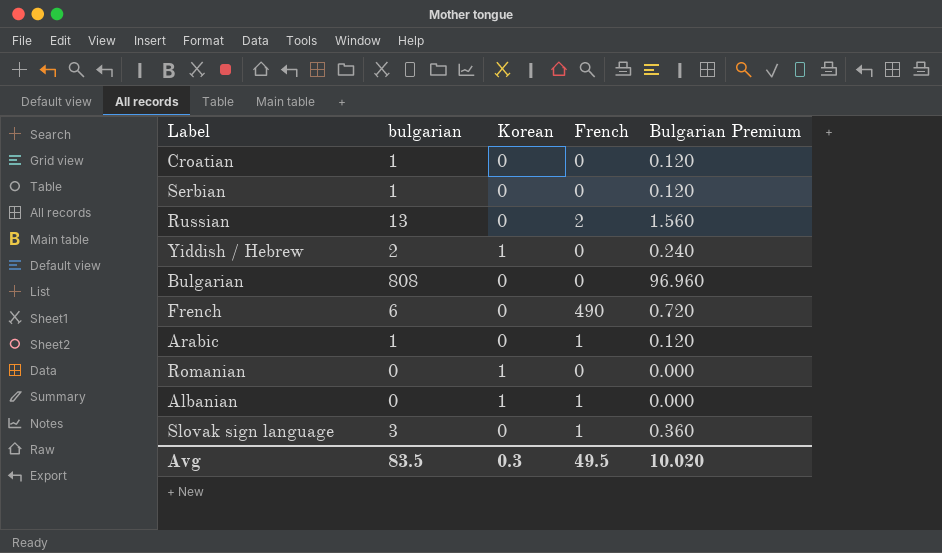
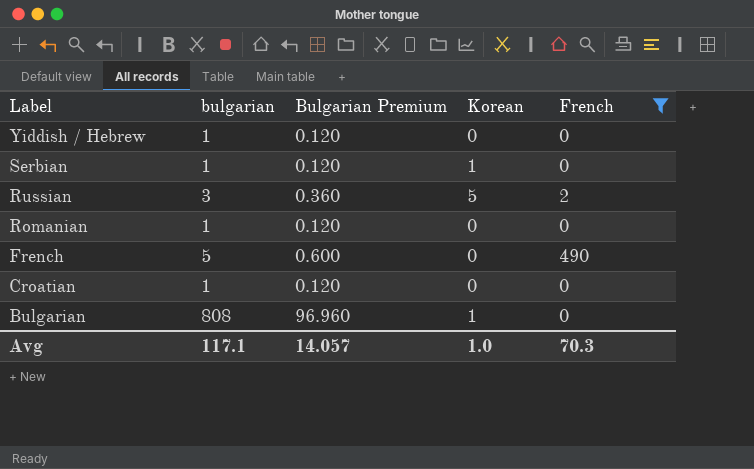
filter: none -> French != 1
row order: none -> Label descending
column Bulgarian Premium | position: 5 -> 3
Yiddish / Hebrew | bulgarian: 2 -> 1
Yiddish / Hebrew | Bulgarian Premium: 0.240 -> 0.120
Yiddish / Hebrew | Korean: 1 -> 0
Serbian | Korean: 0 -> 1
Russian | bulgarian: 13 -> 3
Russian | Bulgarian Premium: 1.560 -> 0.360
Russian | Korean: 0 -> 5
Romanian | bulgarian: 0 -> 1
Romanian | Bulgarian Premium: 0.000 -> 0.120
Romanian | Korean: 1 -> 0
French | bulgarian: 6 -> 5
French | Bulgarian Premium: 0.720 -> 0.600
Bulgarian | Korean: 0 -> 1
Avg | bulgarian: 83.5 -> 117.1
Avg | Bulgarian Premium: 10.020 -> 14.057
Avg | Korean: 0.3 -> 1.0
Avg | French: 49.5 -> 70.3

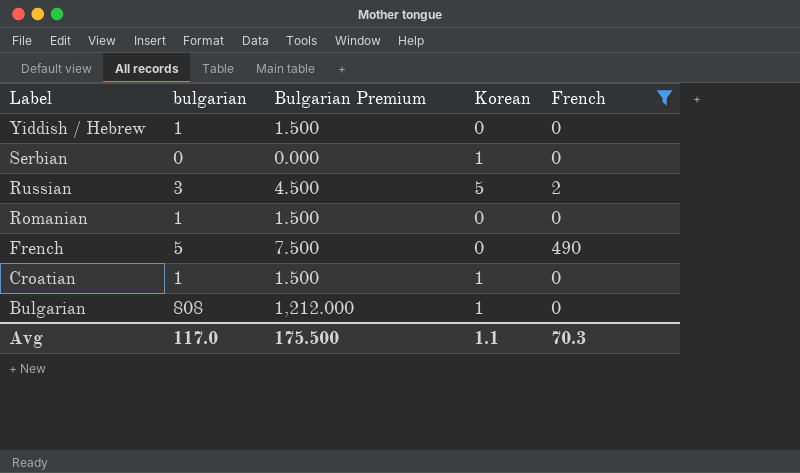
column Bulgarian Premium | formula: [bulgarian] * 0.12 -> [bulgarian] * 1.5
Serbian | bulgarian: 1 -> 0
Croatian | Korean: 0 -> 1
Avg | bulgarian: 117.1 -> 117.0
Avg | Bulgarian Premium: 14.057 -> 175.500
Avg | Korean: 1.0 -> 1.1

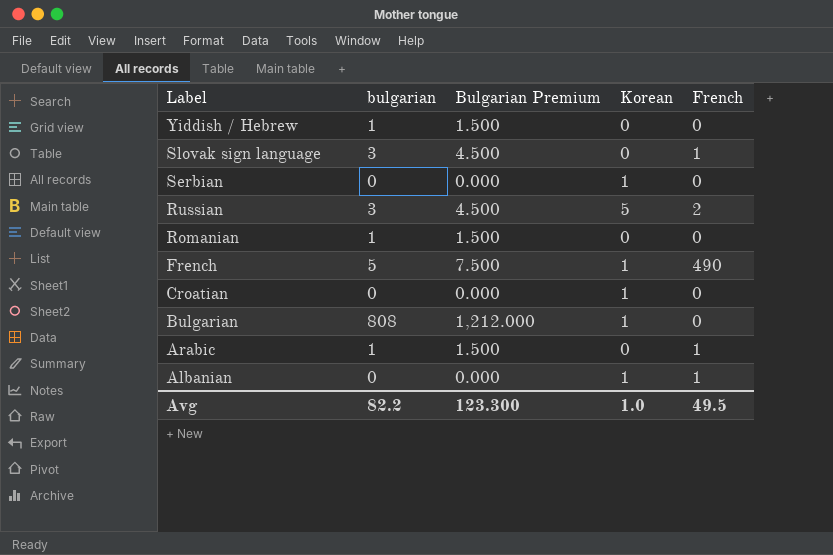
filter: French != 1 -> none
French | Korean: 0 -> 1
Croatian | bulgarian: 1 -> 0
Croatian | Bulgarian Premium: 1.500 -> 0.000
Avg | bulgarian: 117.0 -> 82.2
Avg | Bulgarian Premium: 175.500 -> 123.300
Avg | Korean: 1.1 -> 1.0
Avg | French: 70.3 -> 49.5

